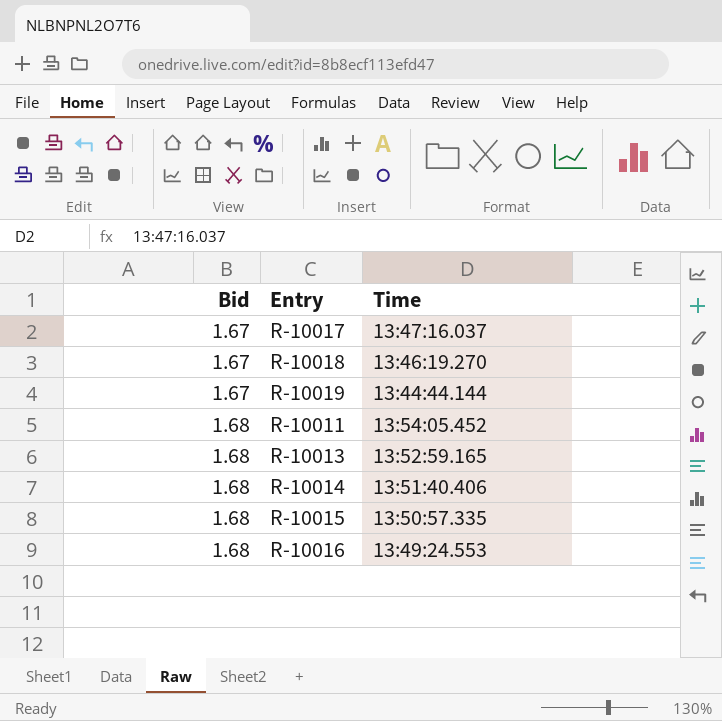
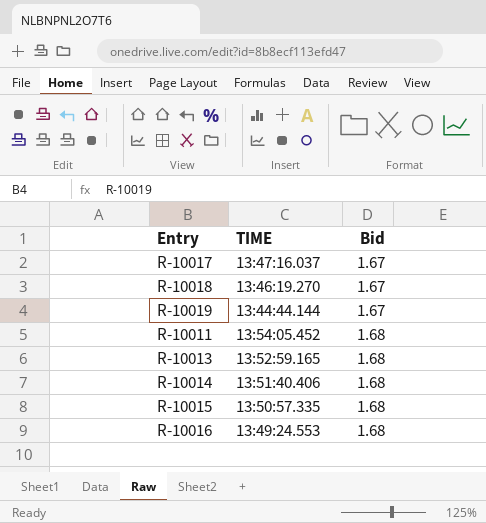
column name: Time -> TIME
column Bid | position: 1 -> 3

